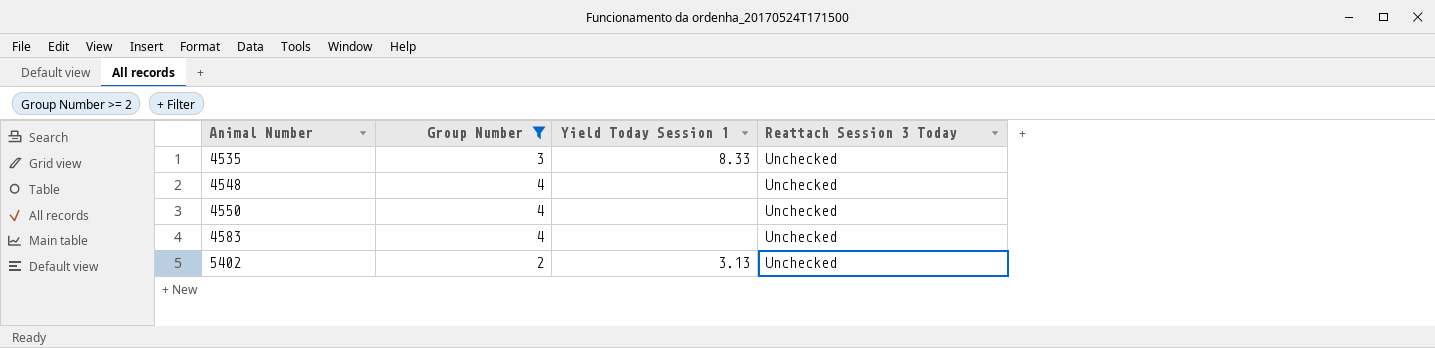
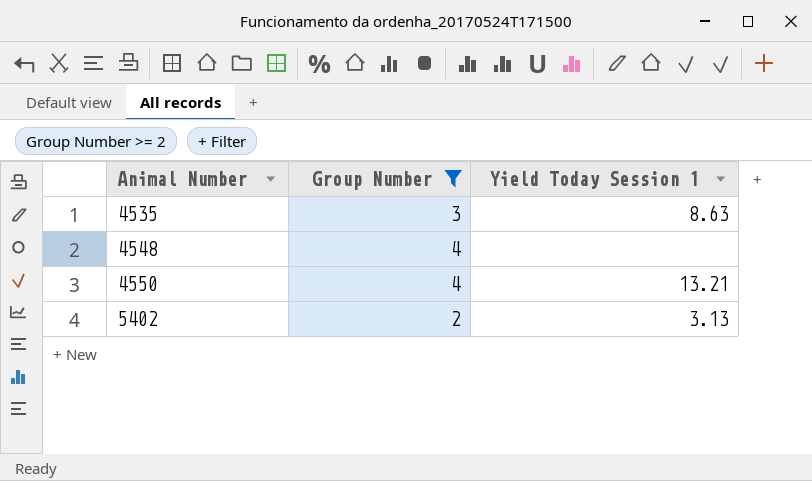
column Reattach Session 3 Today | position: 4 -> none
row 4583: 4 | none | Unchecked -> none
4535 | Yield Today Session 1: 8.33 -> 8.63
4550 | Yield Today Session 1: none -> 13.21

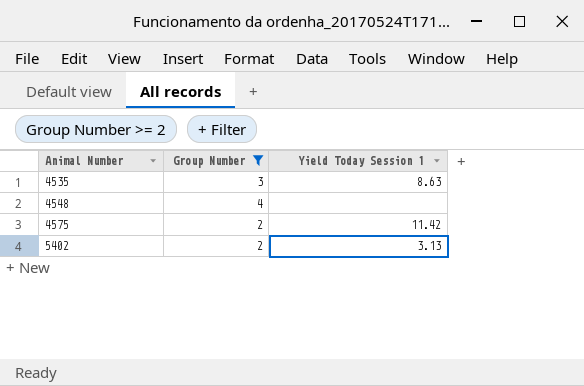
row 4550: 4 | 13.21 -> none
row 4575: none -> 2 | 11.42

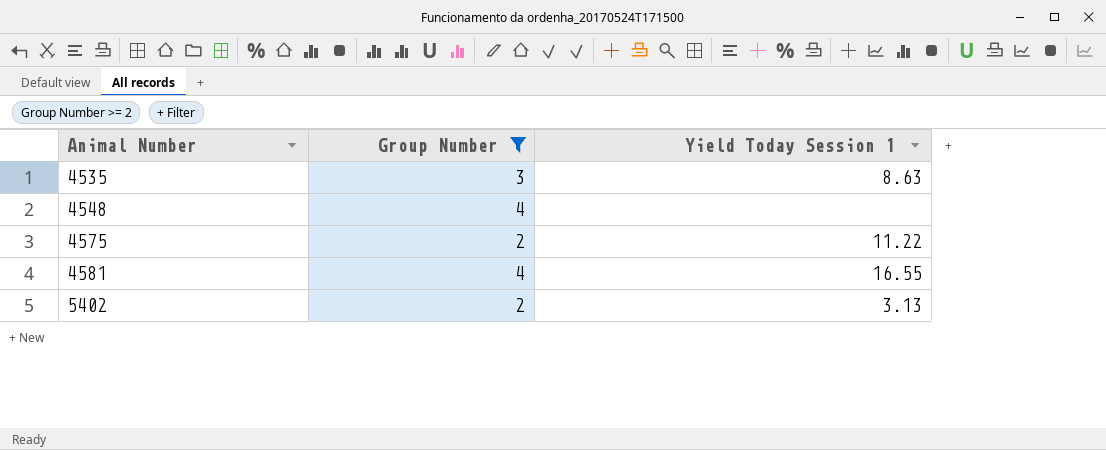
4575 | Yield Today Session 1: 11.42 -> 11.22
row 4581: none -> 4 | 16.55

